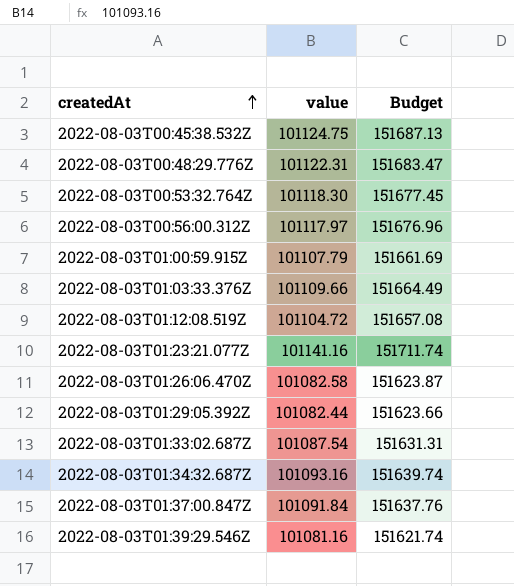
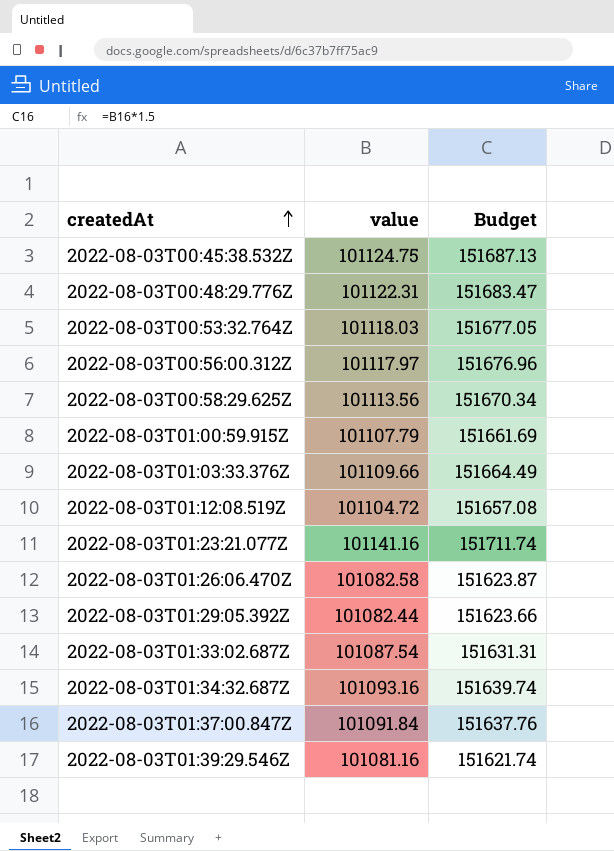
2022-08-03T00:53:32.764Z | value: 101118.30 -> 101118.03
2022-08-03T00:53:32.764Z | Budget: 151677.45 -> 151677.05
row 2022-08-03T00:58:29.625Z: none -> 101113.56 | 151670.34

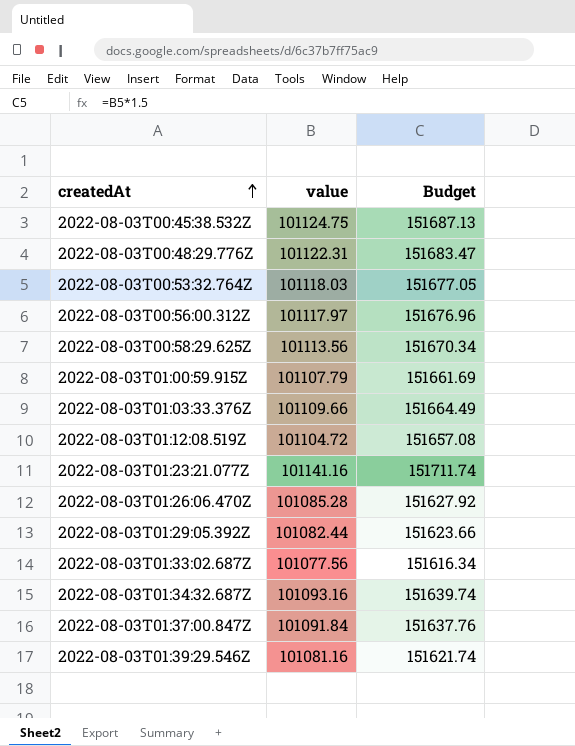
2022-08-03T01:26:06.470Z | value: 101082.58 -> 101085.28
2022-08-03T01:26:06.470Z | Budget: 151623.87 -> 151627.92
2022-08-03T01:33:02.687Z | value: 101087.54 -> 101077.56
2022-08-03T01:33:02.687Z | Budget: 151631.31 -> 151616.34

